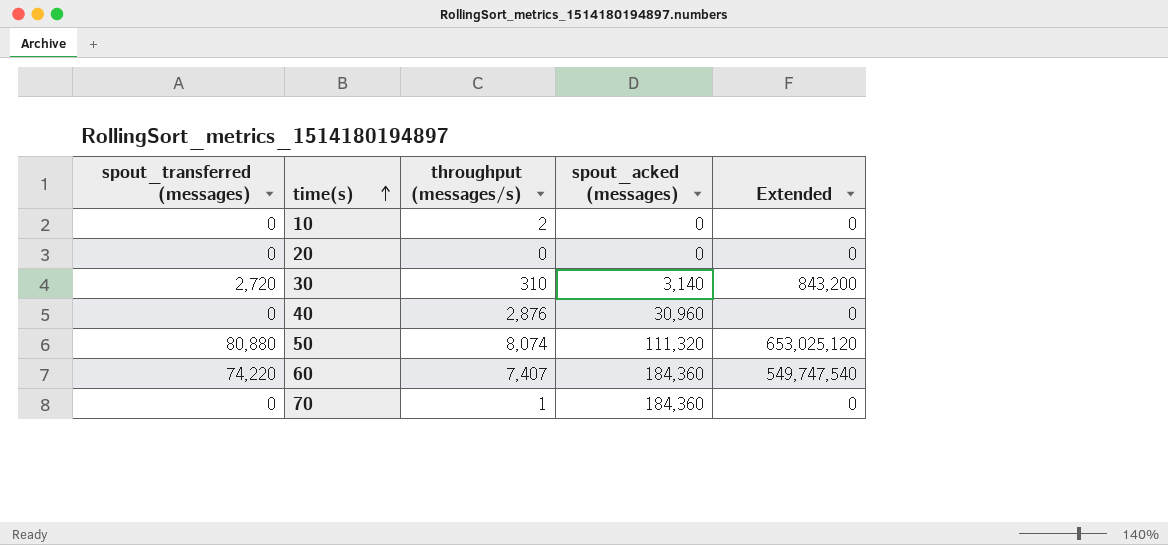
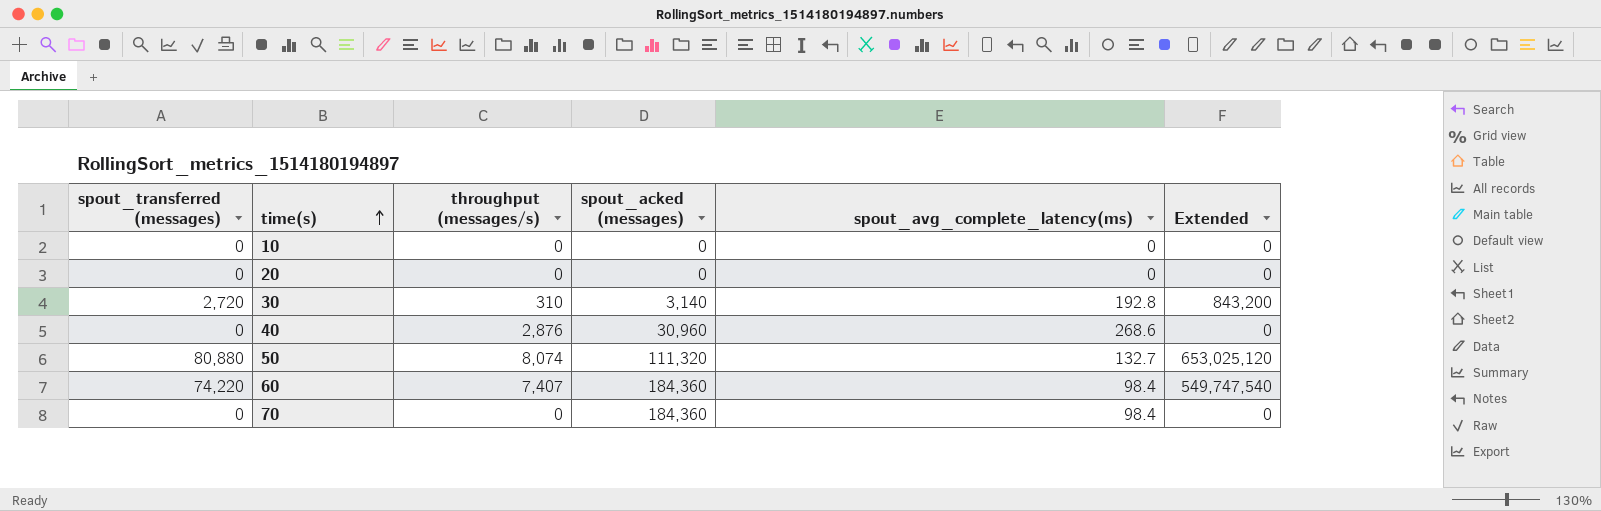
column spout_avg_complete_latency(ms) | position: none -> 5
10 | throughput (messages/s): 2 -> 0
70 | throughput (messages/s): 1 -> 0

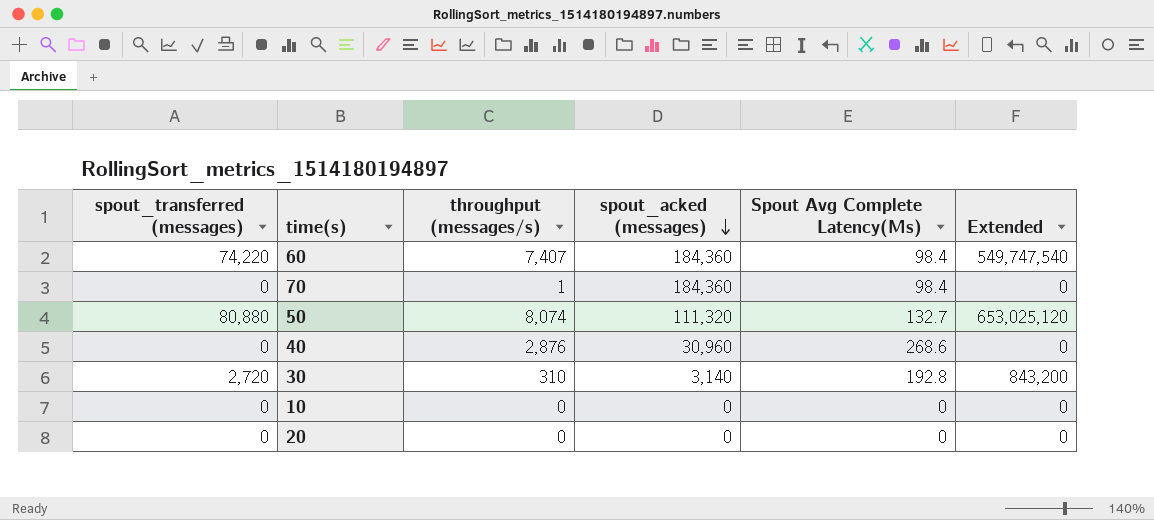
row order: time(s) ascending -> spout_acked (messages) descending
column name: spout_avg_complete_latency(ms) -> Spout Avg Complete Latency(Ms)
70 | throughput (messages/s): 0 -> 1

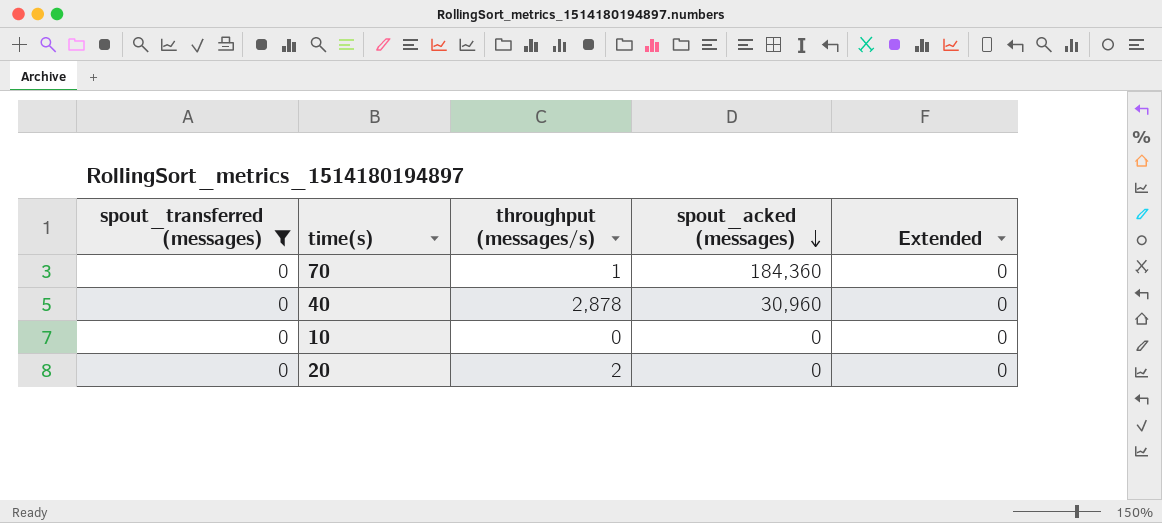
filter: none -> spout_transferred (messages) = 0
column Spout Avg Complete Latency(Ms) | position: 5 -> none
40 | throughput (messages/s): 2,876 -> 2,878
20 | throughput (messages/s): 0 -> 2

